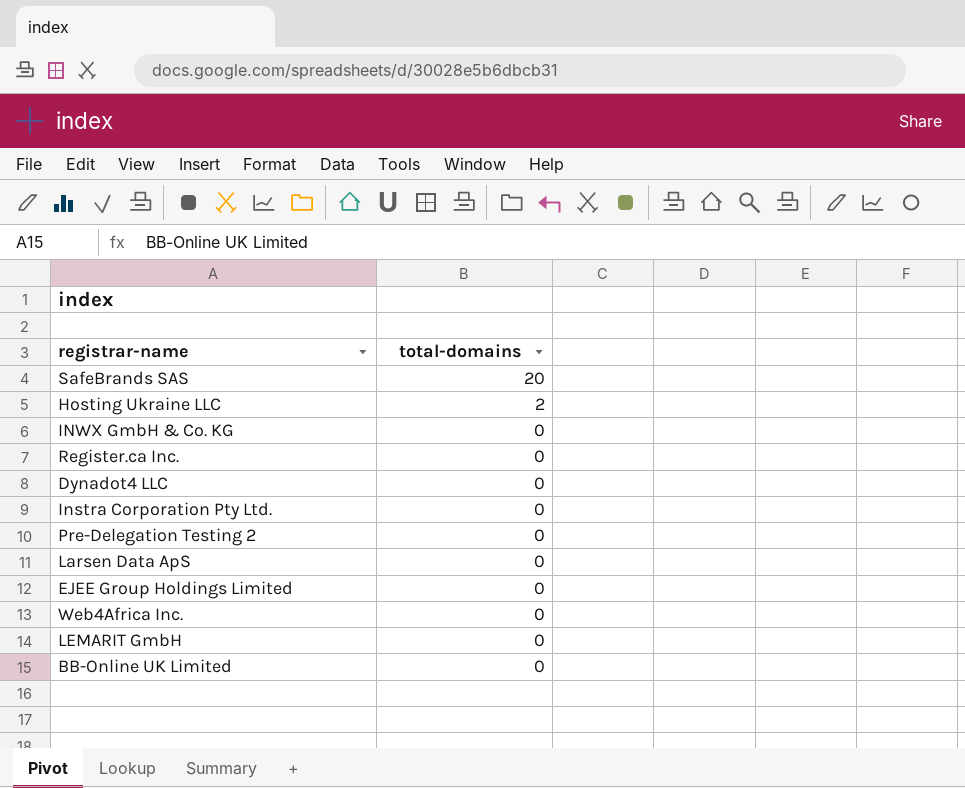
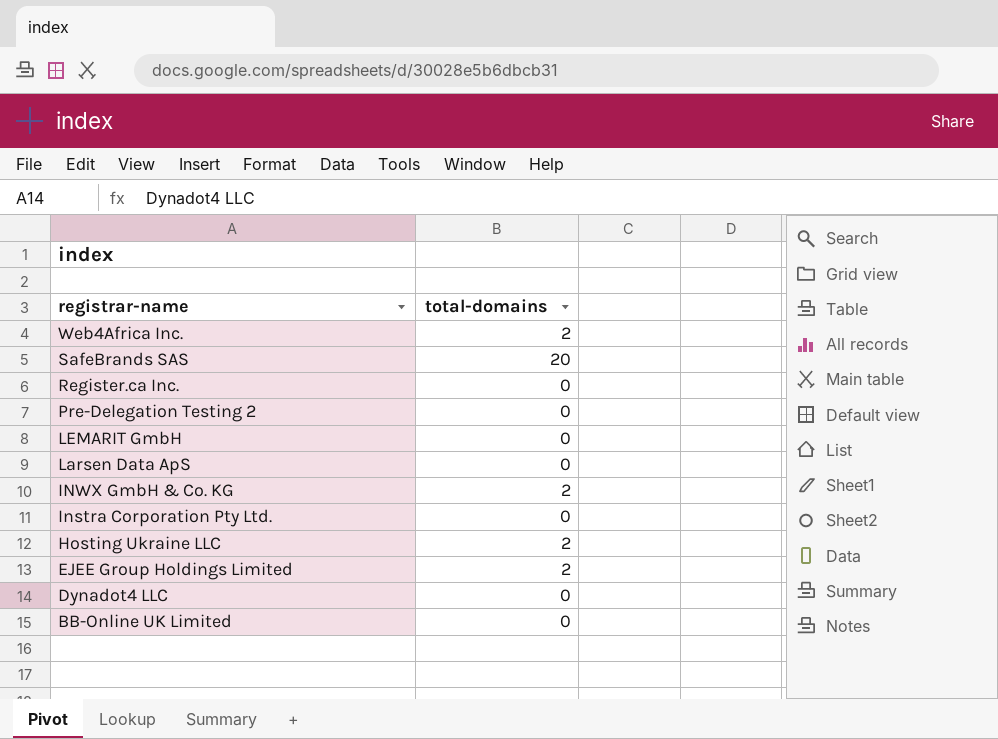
row order: total-domains descending -> registrar-name descending
Web4Africa Inc. | total-domains: 0 -> 2
INWX GmbH & Co. KG | total-domains: 0 -> 2
EJEE Group Holdings Limited | total-domains: 0 -> 2

